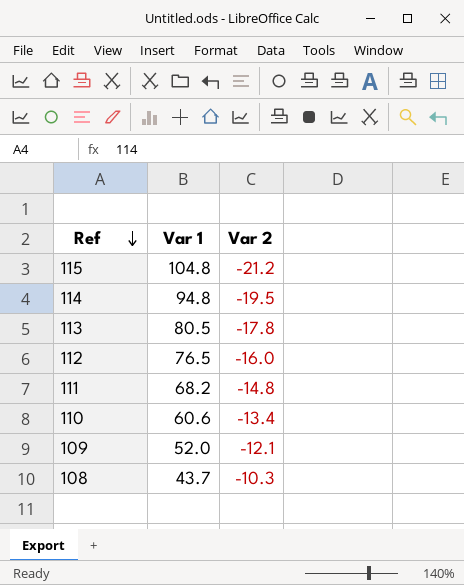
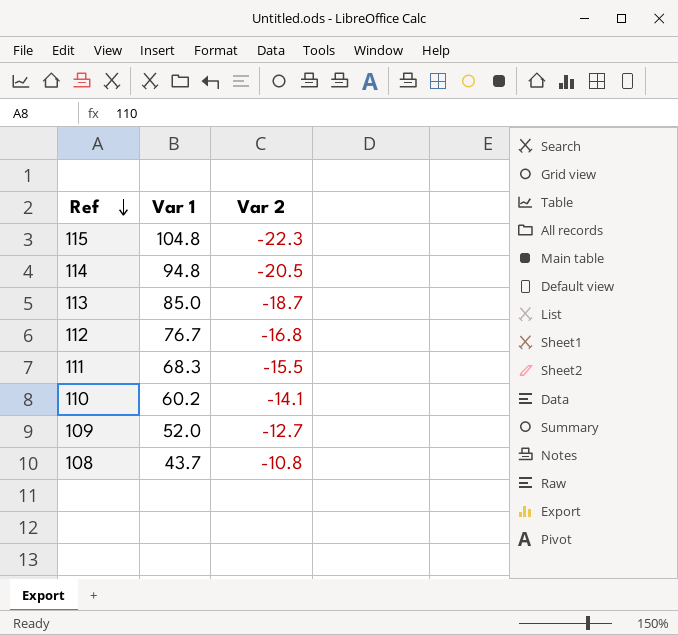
115 | Var 2: -21.2 -> -22.3
114 | Var 2: -19.5 -> -20.5
113 | Var 1: 80.5 -> 85.0
113 | Var 2: -17.8 -> -18.7
112 | Var 1: 76.5 -> 76.7
112 | Var 2: -16.0 -> -16.8
111 | Var 1: 68.2 -> 68.3
111 | Var 2: -14.8 -> -15.5
110 | Var 1: 60.6 -> 60.2
110 | Var 2: -13.4 -> -14.1
109 | Var 2: -12.1 -> -12.7
108 | Var 2: -10.3 -> -10.8

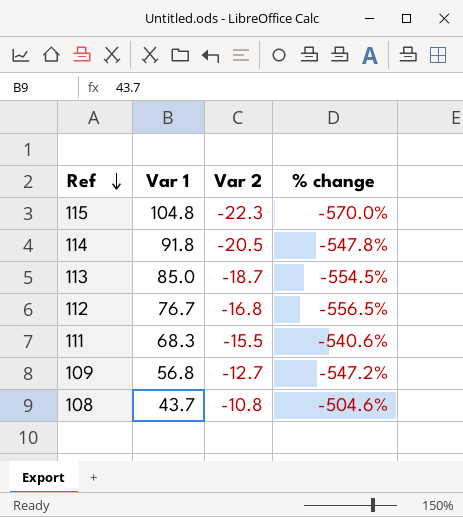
column % change | formula: none -> ([Var 1] - [Var 2]) / [Var 2]
row 110: 60.2 | -14.1 -> none
114 | Var 1: 94.8 -> 91.8
109 | Var 1: 52.0 -> 56.8

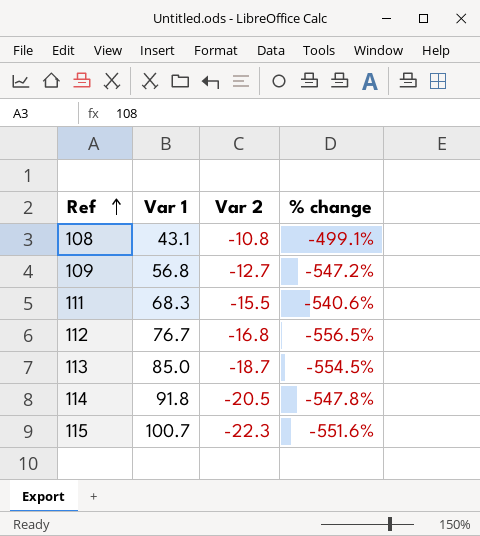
row order: Ref descending -> Ref ascending
108 | Var 1: 43.7 -> 43.1
108 | % change: -504.6% -> -499.1%
115 | Var 1: 104.8 -> 100.7
115 | % change: -570.0% -> -551.6%

